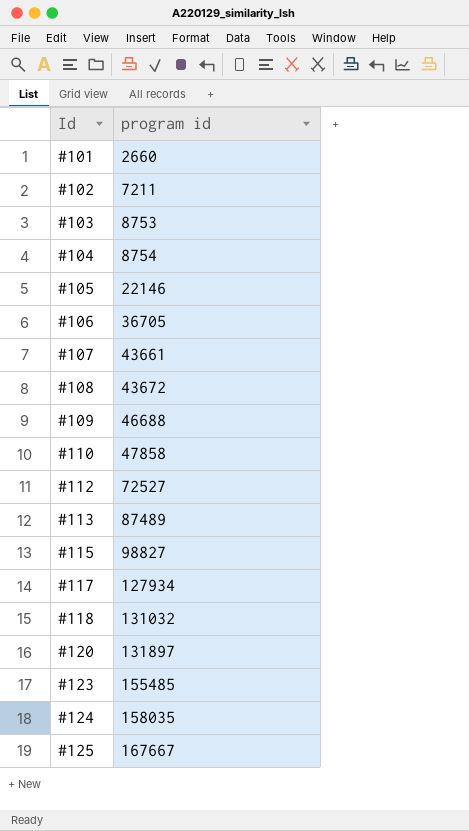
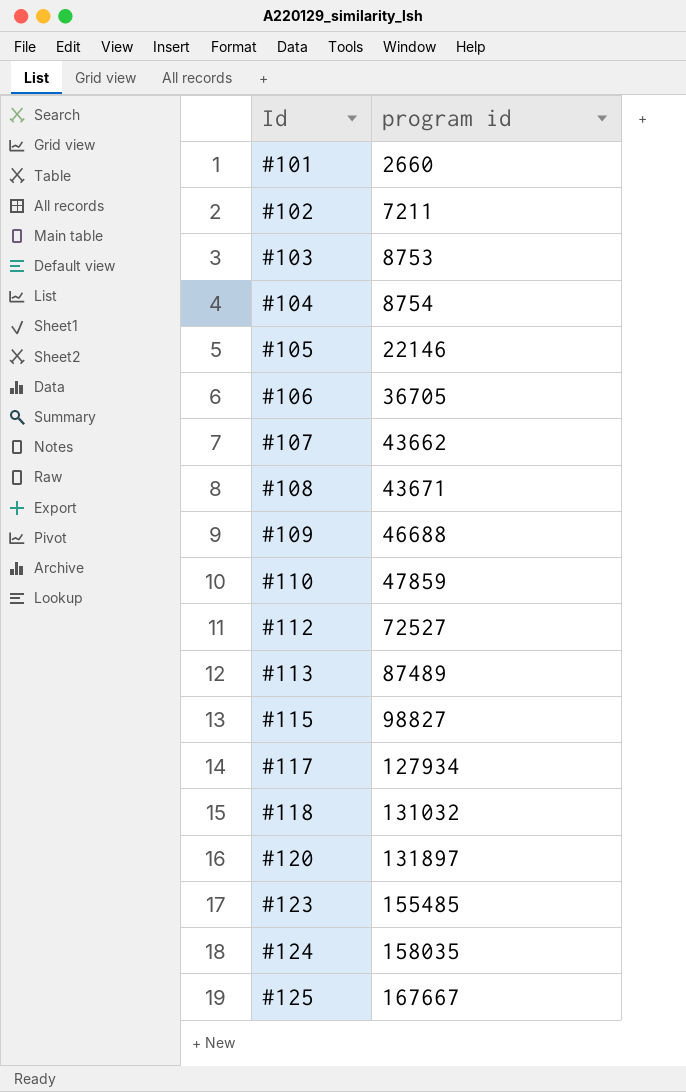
#107 | program id: 43661 -> 43662
#108 | program id: 43672 -> 43671
#110 | program id: 47858 -> 47859

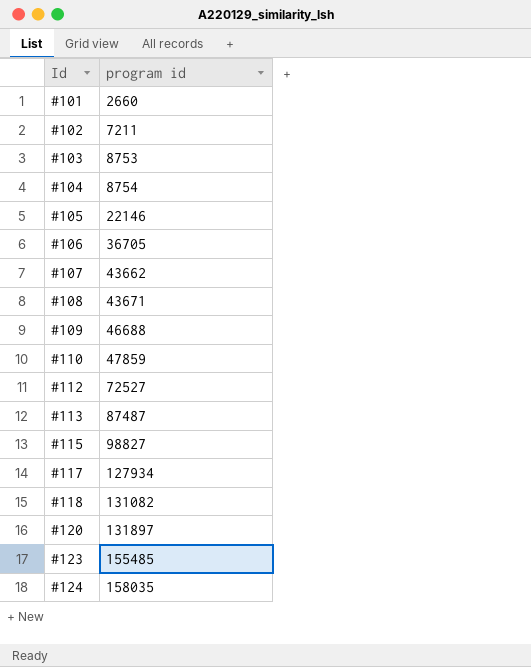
row #125: 167667 -> none
#113 | program id: 87489 -> 87487
#118 | program id: 131032 -> 131082

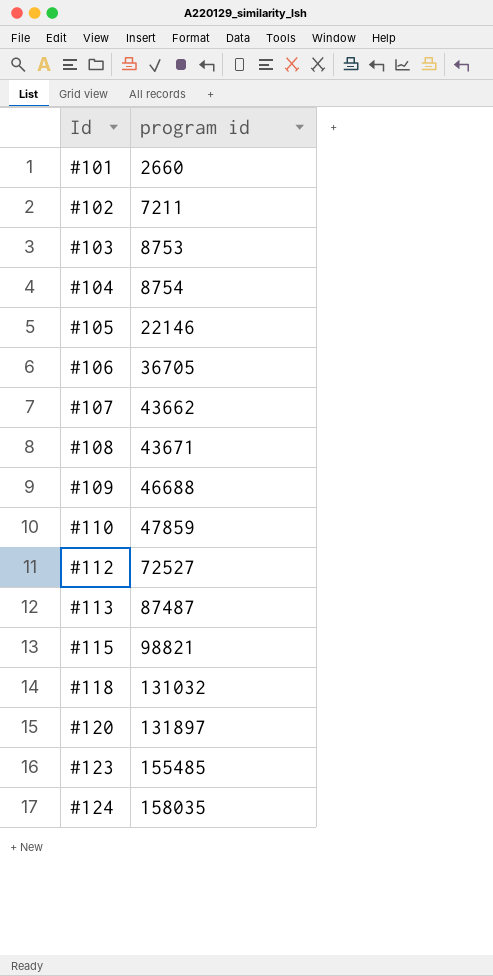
row #117: 127934 -> none
#115 | program id: 98827 -> 98821
#118 | program id: 131082 -> 131032

